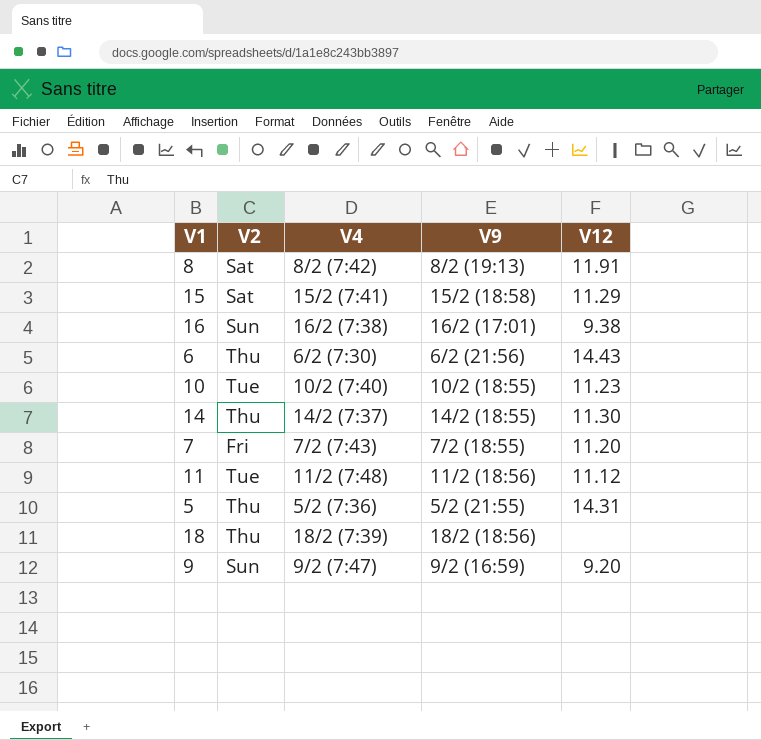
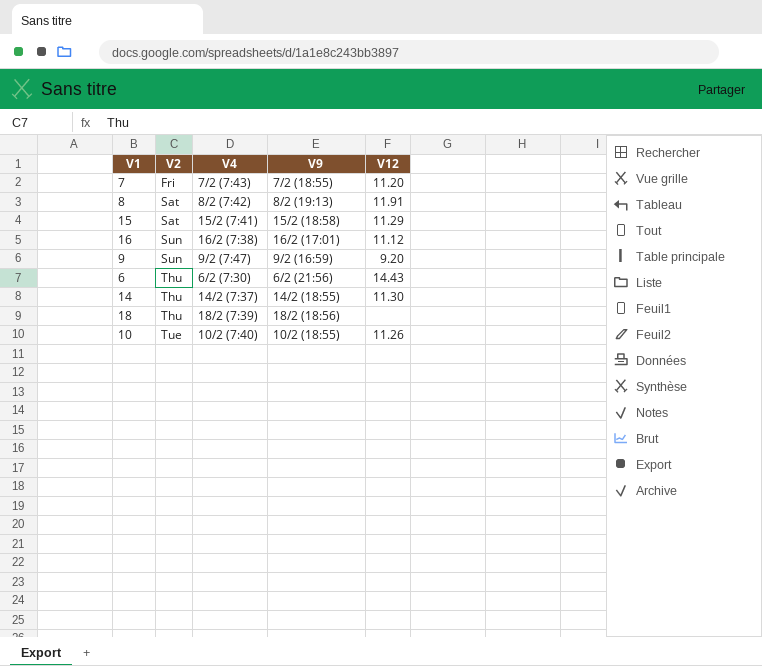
row order: none -> V2 ascending
row 11: Tue | 11/2 (7:48) | 11/2 (18:56) | 11.12 -> none
row 5: Thu | 5/2 (7:36) | 5/2 (21:55) | 14.31 -> none
16 | V12: 9.38 -> 11.12
10 | V12: 11.23 -> 11.26

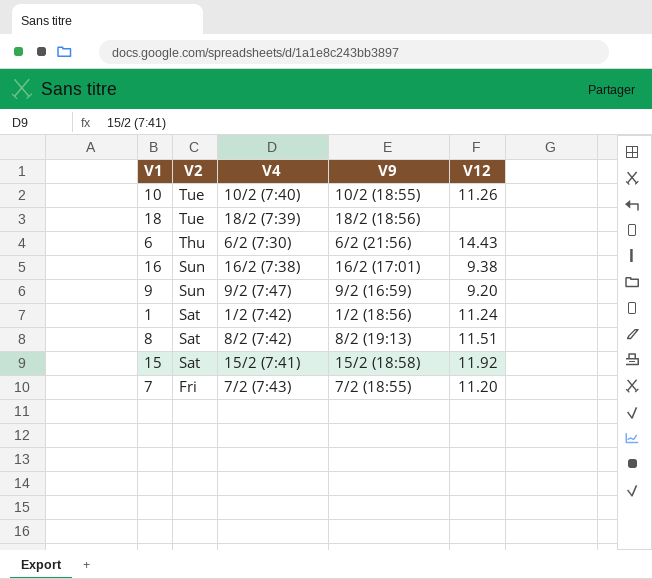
row order: V2 ascending -> V2 descending
row 14: Thu | 14/2 (7:37) | 14/2 (18:55) | 11.30 -> none
18 | V2: Thu -> Tue
16 | V12: 11.12 -> 9.38
row 1: none -> Sat | 1/2 (7:42) | 1/2 (18:56) | 11.24
8 | V12: 11.91 -> 11.51
15 | V12: 11.29 -> 11.92

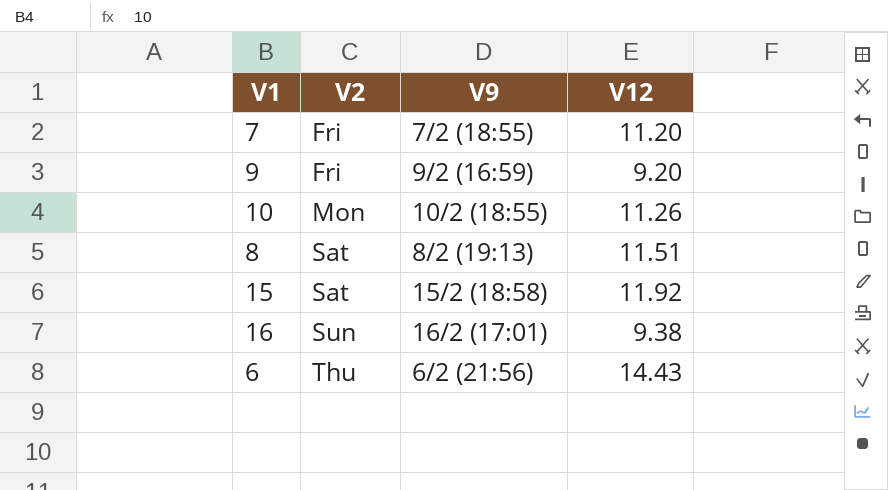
row order: V2 descending -> V2 ascending
column V4 | position: 3 -> none
row 18: Tue | 18/2 (7:39) | 18/2 (18:56) | none -> none
row 1: Sat | 1/2 (7:42) | 1/2 (18:56) | 11.24 -> none
9 | V2: Sun -> Fri
10 | V2: Tue -> Mon

